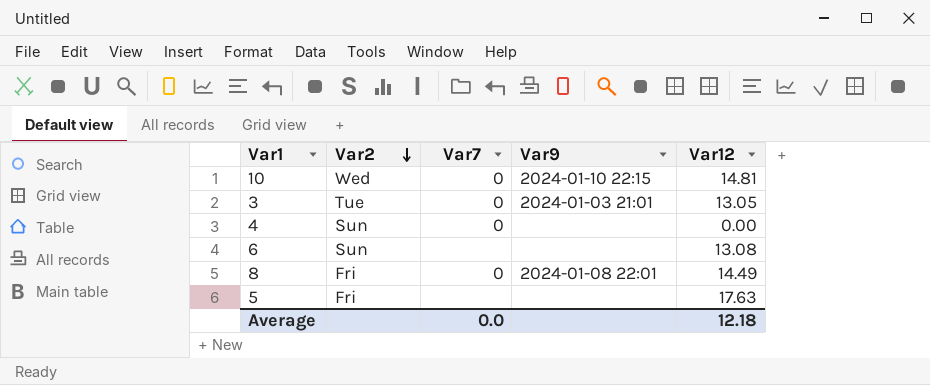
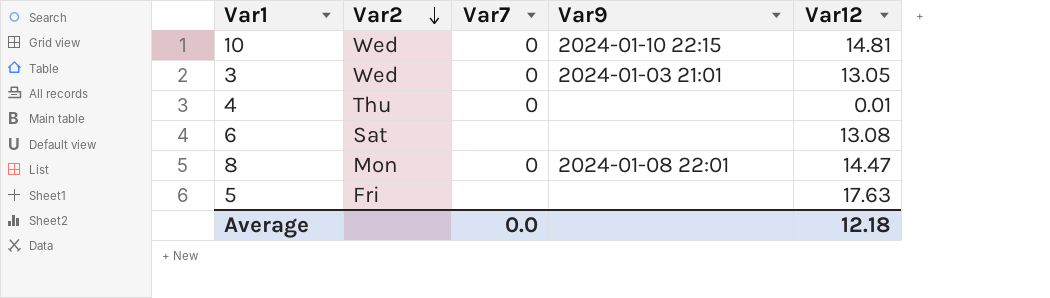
3 | Var2: Tue -> Wed
4 | Var2: Sun -> Thu
4 | Var12: 0.00 -> 0.01
6 | Var2: Sun -> Sat
8 | Var2: Fri -> Mon
8 | Var12: 14.49 -> 14.47

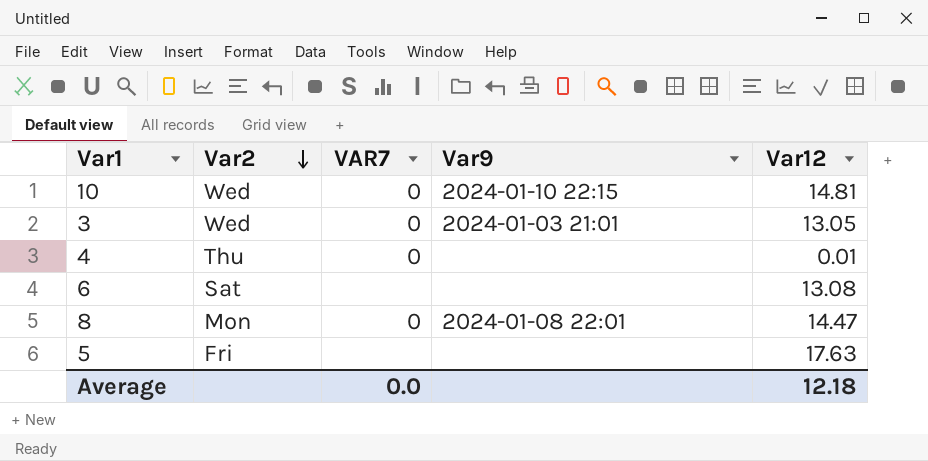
column name: Var7 -> VAR7

